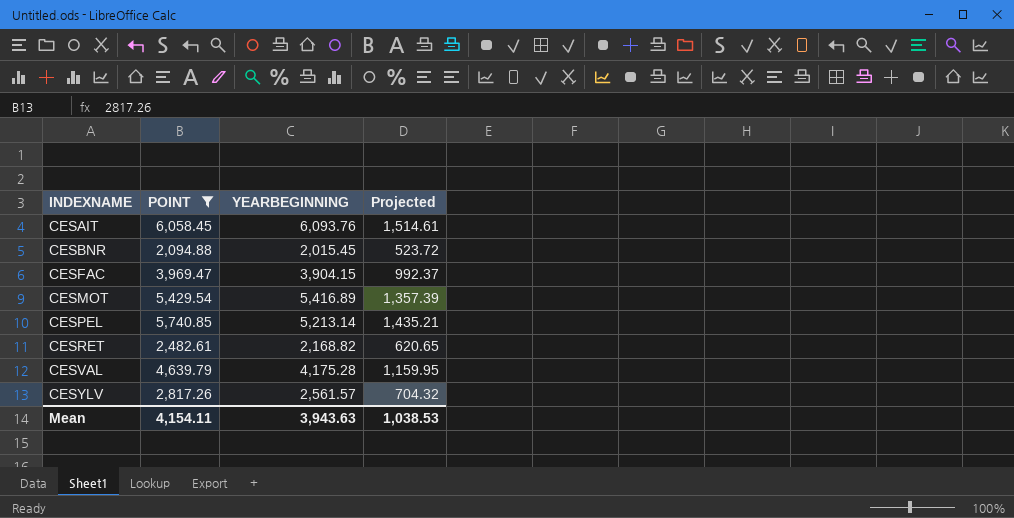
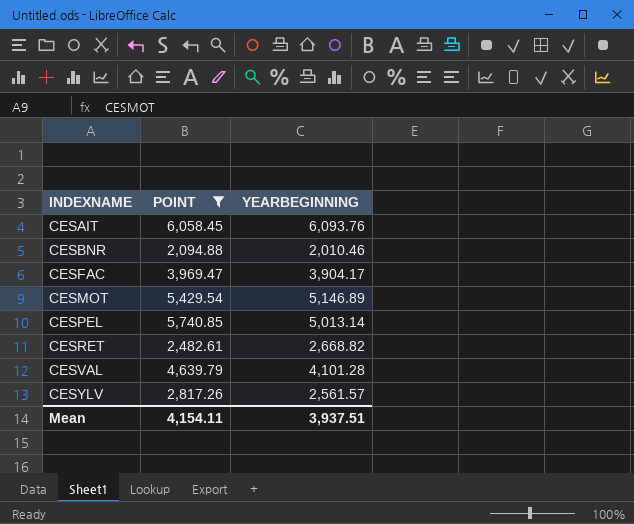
column Projected | formula: [POINT] * 0.25 -> none
CESBNR | YEARBEGINNING: 2,015.45 -> 2,010.46
CESFAC | YEARBEGINNING: 3,904.15 -> 3,904.17
CESMOT | YEARBEGINNING: 5,416.89 -> 5,146.89
CESPEL | YEARBEGINNING: 5,213.14 -> 5,013.14
CESRET | YEARBEGINNING: 2,168.82 -> 2,668.82
CESVAL | YEARBEGINNING: 4,175.28 -> 4,101.28
Mean | YEARBEGINNING: 3,943.63 -> 3,937.51

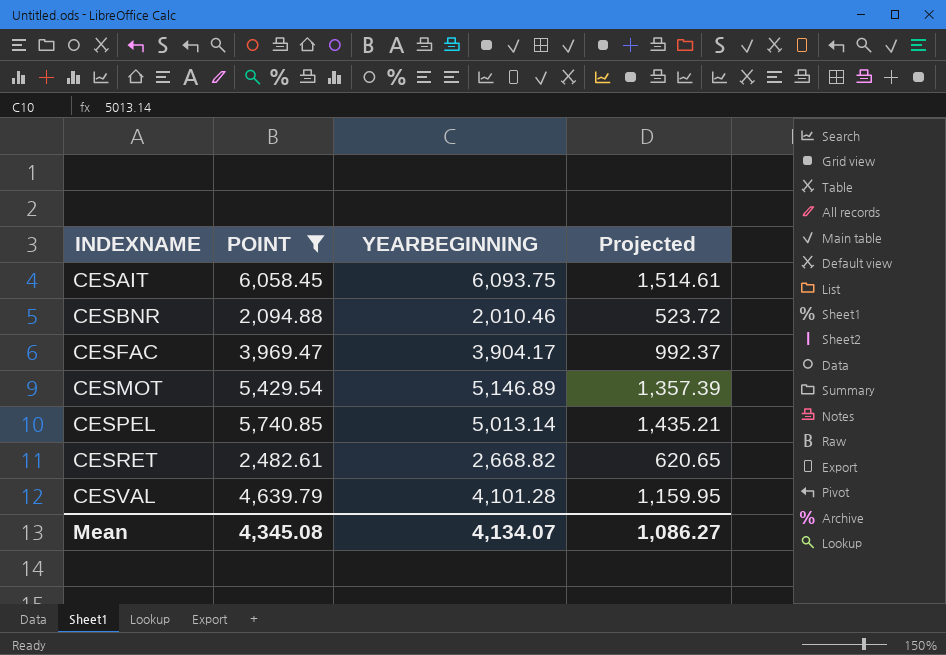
column Projected | formula: none -> [POINT] * 0.25
row CESYLV: 2,817.26 | 2,561.57 -> none
CESAIT | YEARBEGINNING: 6,093.76 -> 6,093.75
Mean | POINT: 4,154.11 -> 4,345.08
Mean | YEARBEGINNING: 3,937.51 -> 4,134.07

